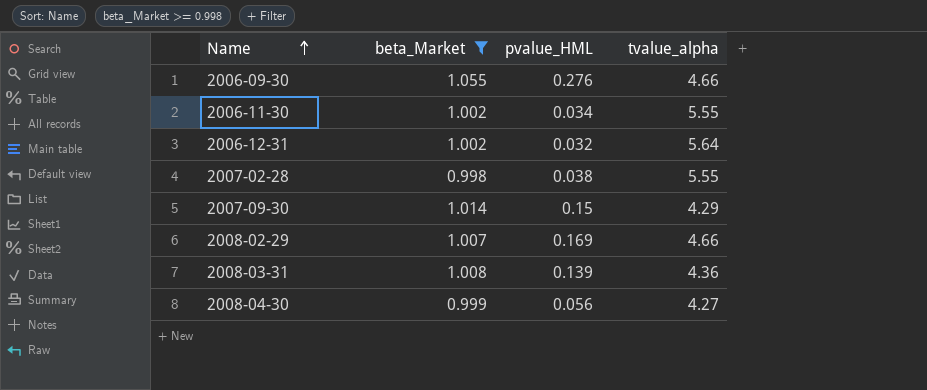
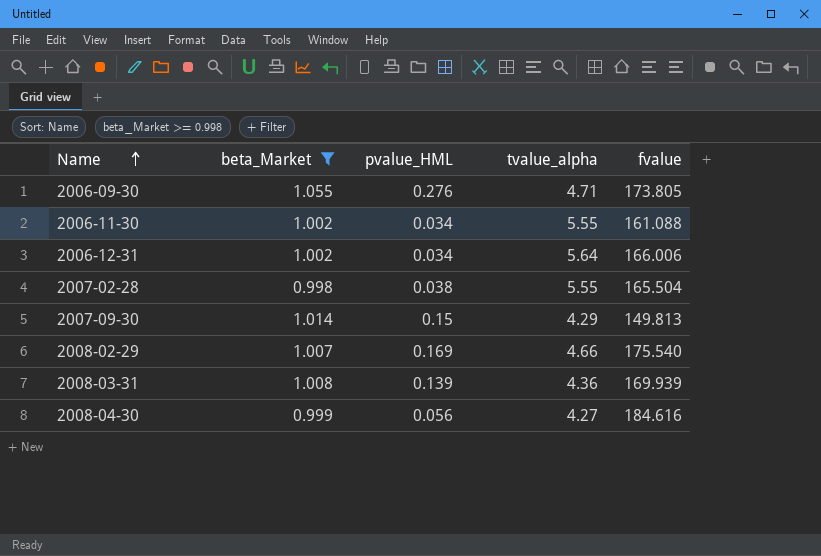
column fvalue | position: none -> 5
2006-09-30 | tvalue_alpha: 4.66 -> 4.71
2006-12-31 | pvalue_HML: 0.032 -> 0.034

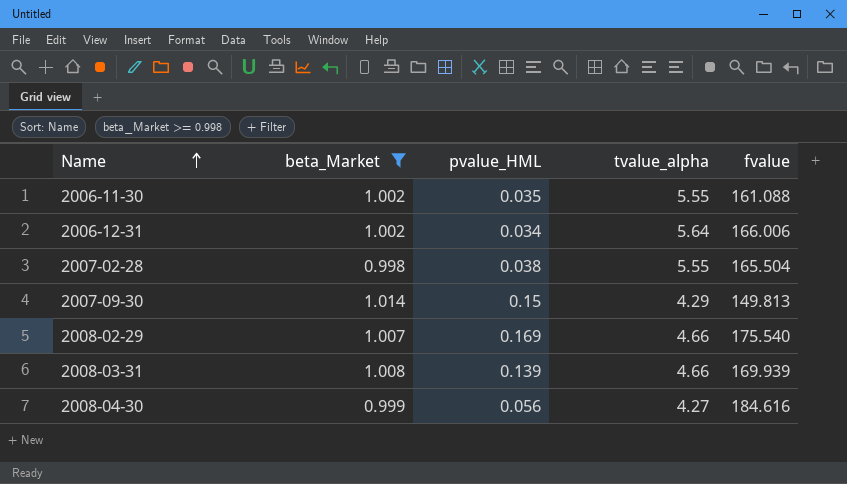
row 2006-09-30: 1.055 | 0.276 | 4.71 | 173.805 -> none
2006-11-30 | pvalue_HML: 0.034 -> 0.035
2008-03-31 | tvalue_alpha: 4.36 -> 4.66

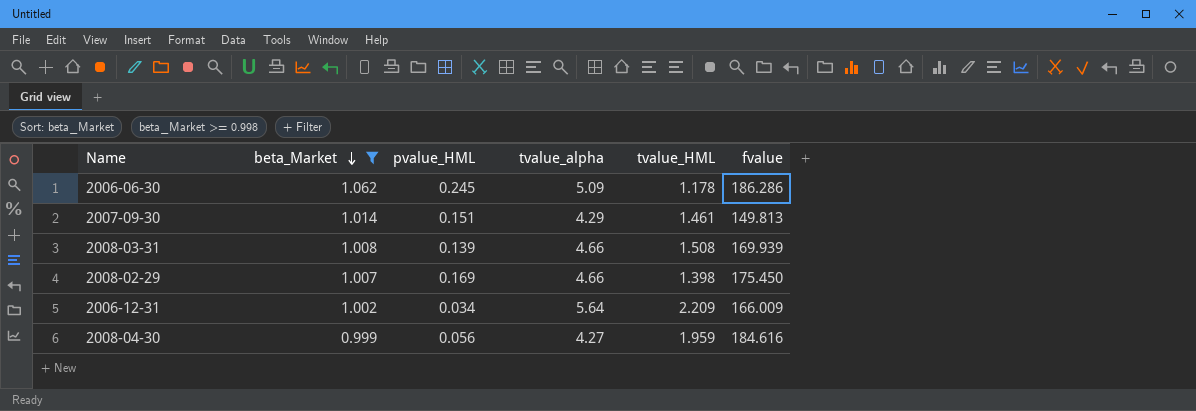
row order: Name ascending -> beta_Market descending
column tvalue_HML | position: none -> 5
row 2006-11-30: 1.002 | 0.035 | 5.55 | 161.088 -> none
row 2007-02-28: 0.998 | 0.038 | 5.55 | 165.504 -> none
row 2006-06-30: none -> 1.062 | 0.245 | 5.09 | 1.178 | 186.286
2007-09-30 | pvalue_HML: 0.15 -> 0.151
2008-02-29 | fvalue: 175.540 -> 175.450
2006-12-31 | fvalue: 166.006 -> 166.009

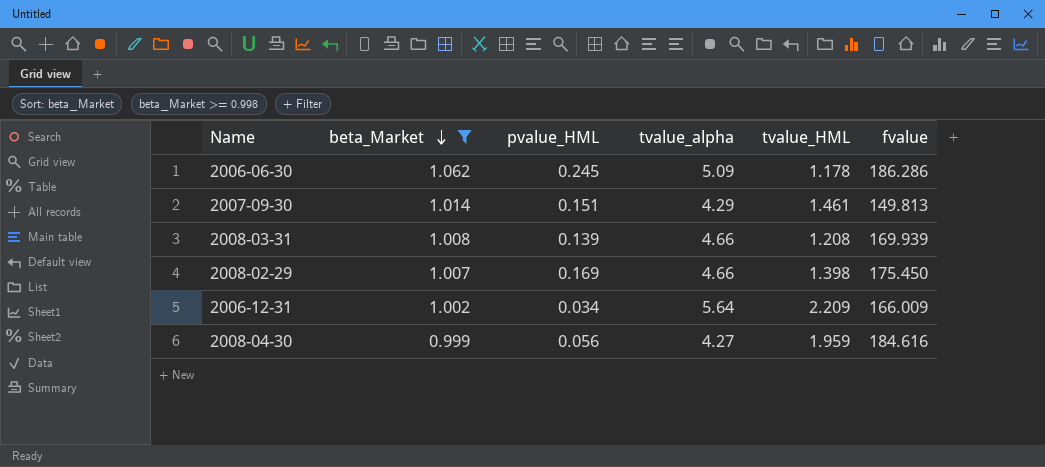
2008-03-31 | tvalue_HML: 1.508 -> 1.208

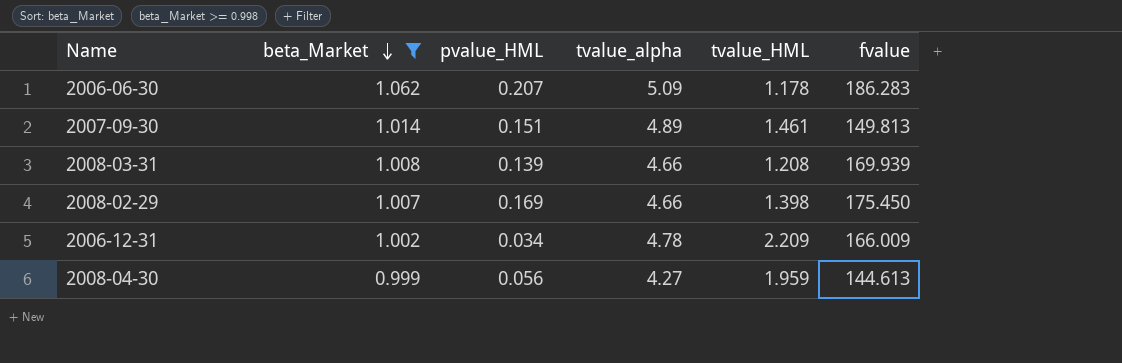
2006-06-30 | pvalue_HML: 0.245 -> 0.207
2006-06-30 | fvalue: 186.286 -> 186.283
2007-09-30 | tvalue_alpha: 4.29 -> 4.89
2006-12-31 | tvalue_alpha: 5.64 -> 4.78
2008-04-30 | fvalue: 184.616 -> 144.613

